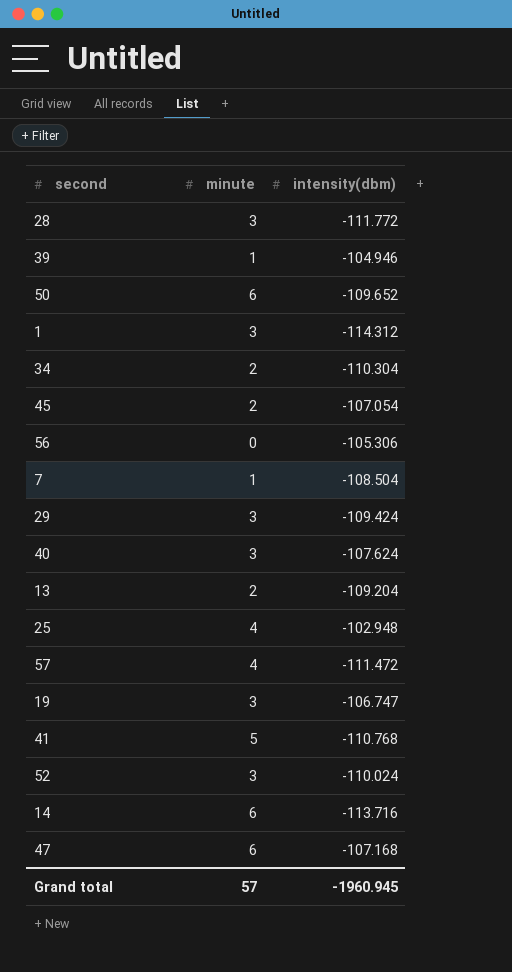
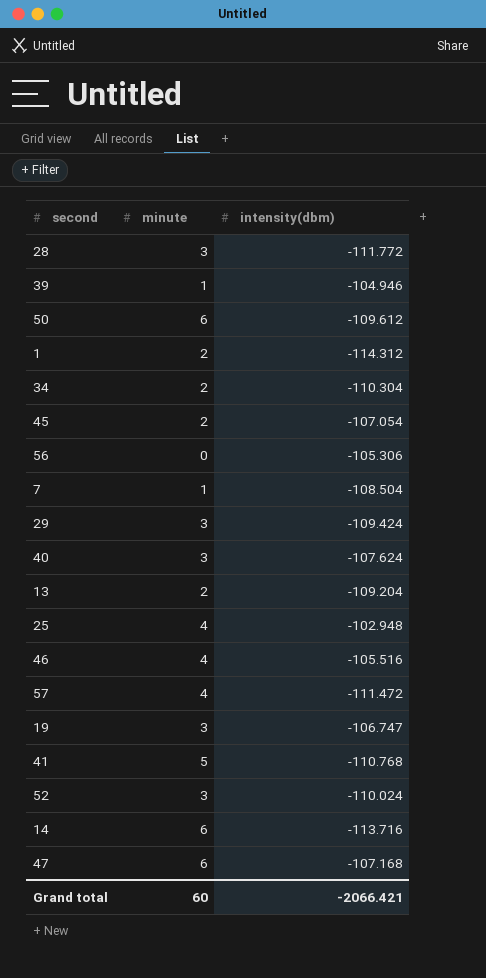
50 | intensity(dbm): -109.652 -> -109.612
1 | minute: 3 -> 2
row 46: none -> 4 | -105.516
Grand total | minute: 57 -> 60
Grand total | intensity(dbm): -1960.945 -> -2066.421

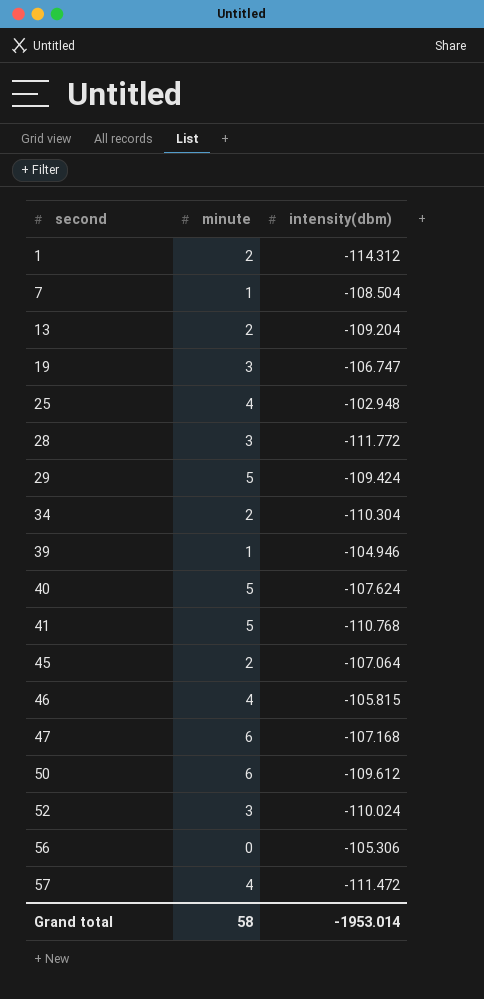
row order: none -> second ascending
row 14: 6 | -113.716 -> none
29 | minute: 3 -> 5
40 | minute: 3 -> 5
45 | intensity(dbm): -107.054 -> -107.064
46 | intensity(dbm): -105.516 -> -105.815
Grand total | minute: 60 -> 58
Grand total | intensity(dbm): -2066.421 -> -1953.014

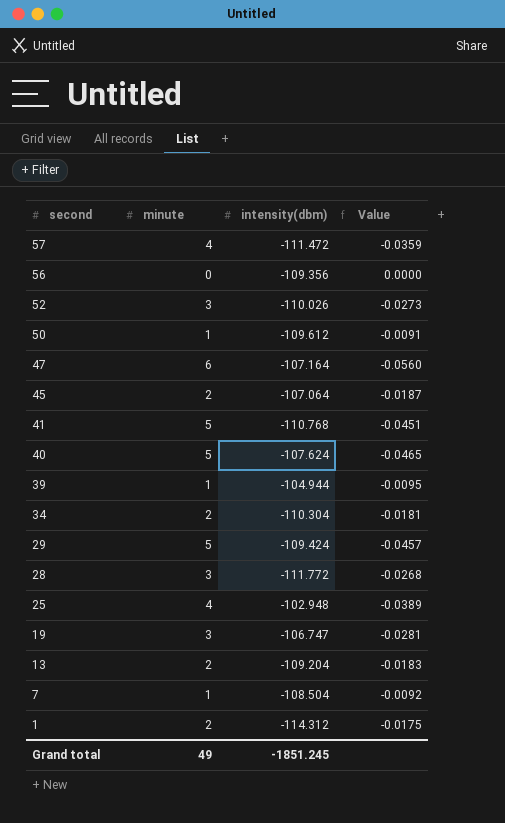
row order: second ascending -> second descending
column Value | formula: none -> [minute] / [intensity(dbm)]
row 46: 4 | -105.815 -> none
56 | intensity(dbm): -105.306 -> -109.356
52 | intensity(dbm): -110.024 -> -110.026
50 | minute: 6 -> 1
47 | intensity(dbm): -107.168 -> -107.164
39 | intensity(dbm): -104.946 -> -104.944
Grand total | minute: 58 -> 49
Grand total | intensity(dbm): -1953.014 -> -1851.245

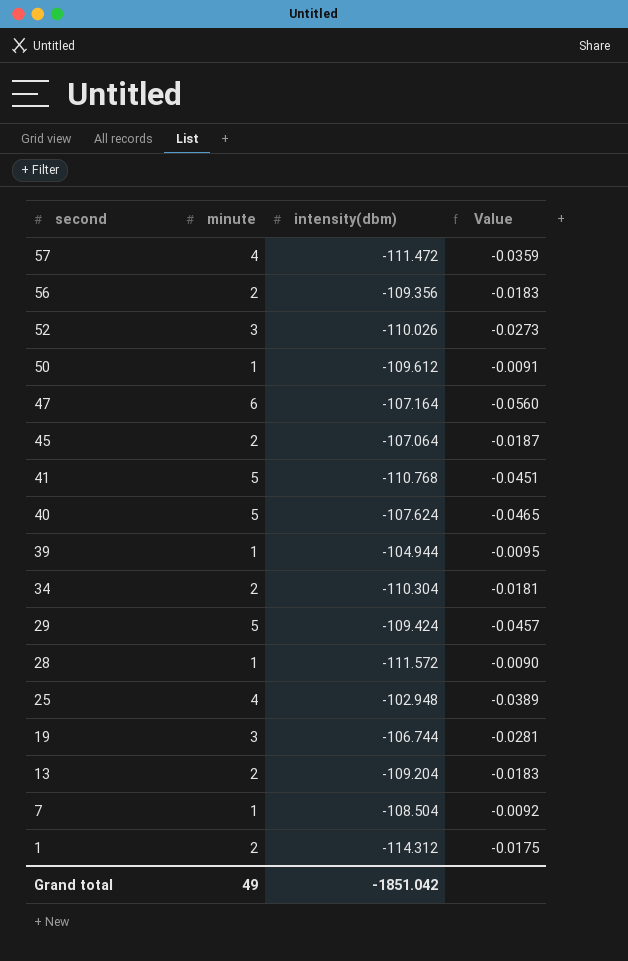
56 | minute: 0 -> 2
56 | Value: 0.0000 -> -0.0183
28 | minute: 3 -> 1
28 | intensity(dbm): -111.772 -> -111.572
28 | Value: -0.0268 -> -0.0090
19 | intensity(dbm): -106.747 -> -106.744
Grand total | intensity(dbm): -1851.245 -> -1851.042

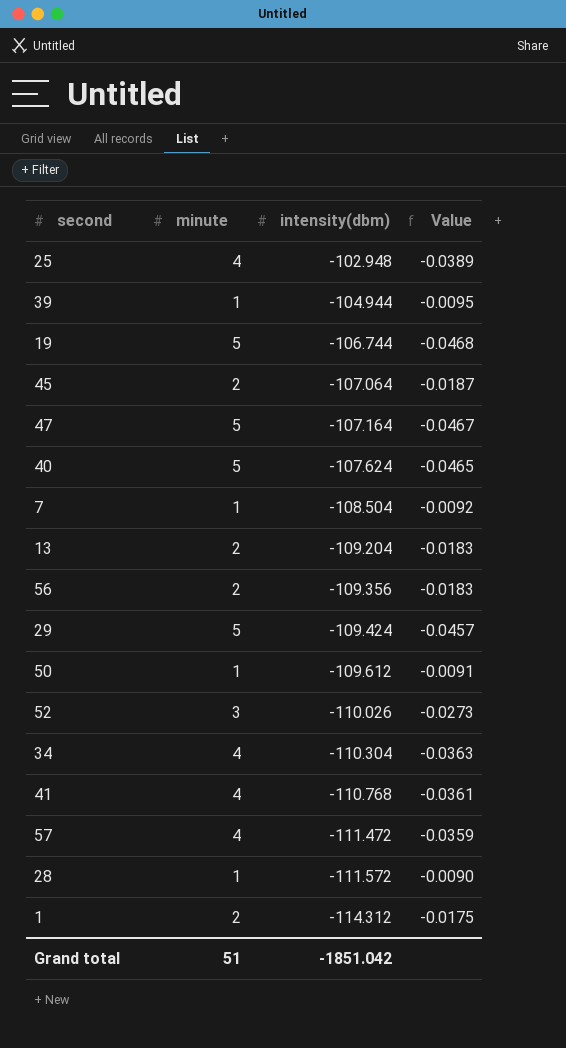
row order: second descending -> intensity(dbm) descending
19 | minute: 3 -> 5
19 | Value: -0.0281 -> -0.0468
47 | minute: 6 -> 5
47 | Value: -0.0560 -> -0.0467
34 | minute: 2 -> 4
34 | Value: -0.0181 -> -0.0363
41 | minute: 5 -> 4
41 | Value: -0.0451 -> -0.0361
Grand total | minute: 49 -> 51

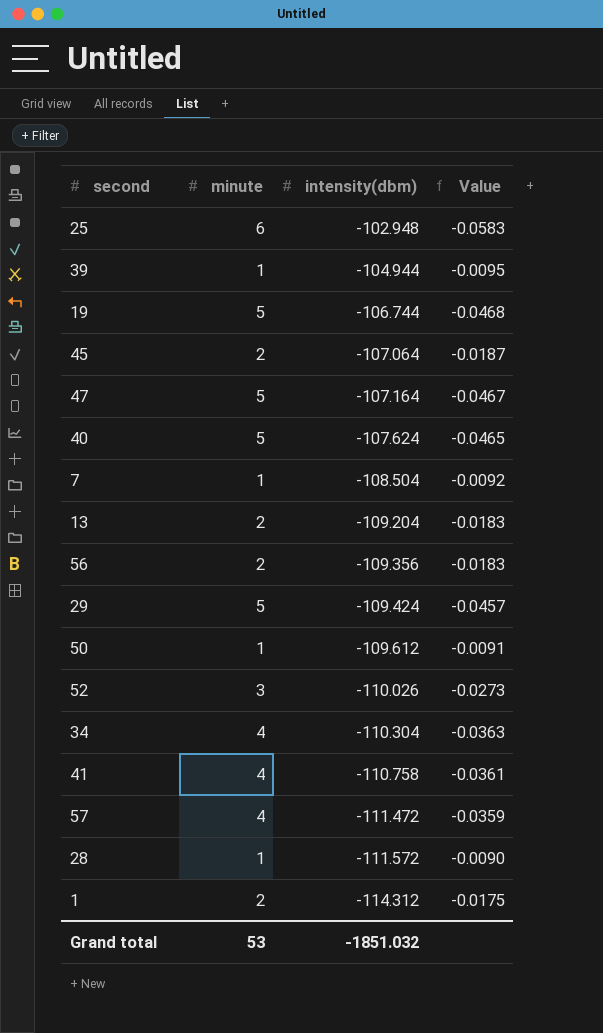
25 | minute: 4 -> 6
25 | Value: -0.0389 -> -0.0583
41 | intensity(dbm): -110.768 -> -110.758
Grand total | minute: 51 -> 53
Grand total | intensity(dbm): -1851.042 -> -1851.032

